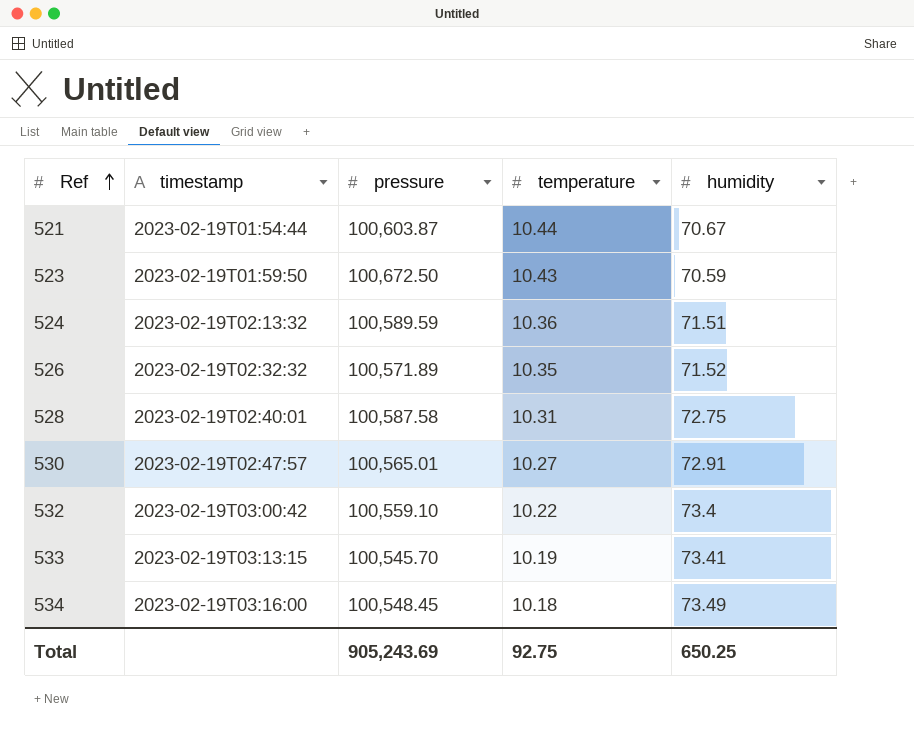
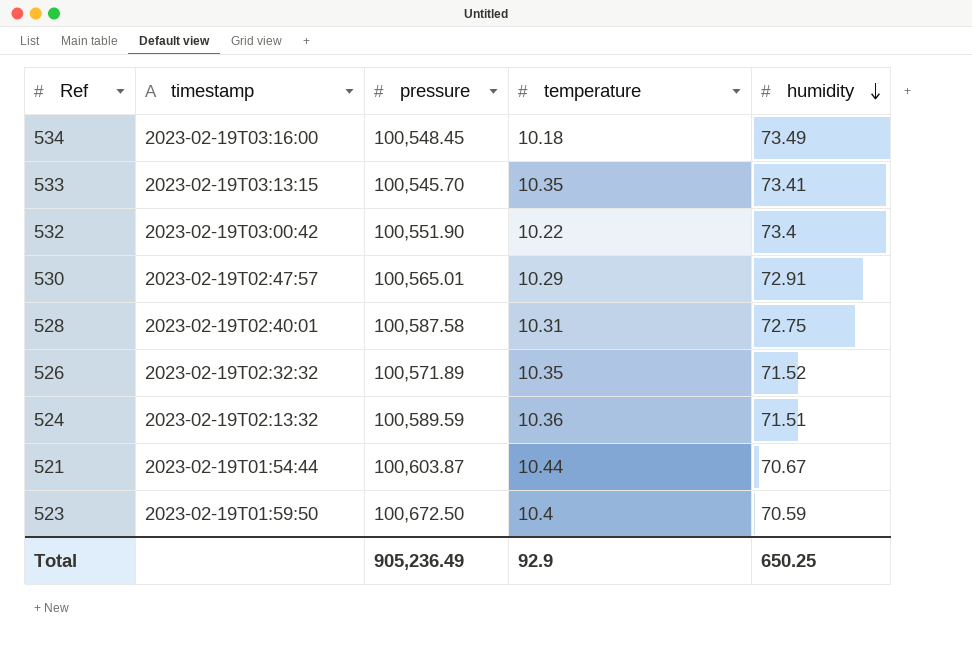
row order: Ref ascending -> humidity descending
533 | temperature: 10.19 -> 10.35
532 | pressure: 100,559.10 -> 100,551.90
530 | temperature: 10.27 -> 10.29
523 | temperature: 10.43 -> 10.4
Total | pressure: 905,243.69 -> 905,236.49
Total | temperature: 92.75 -> 92.9

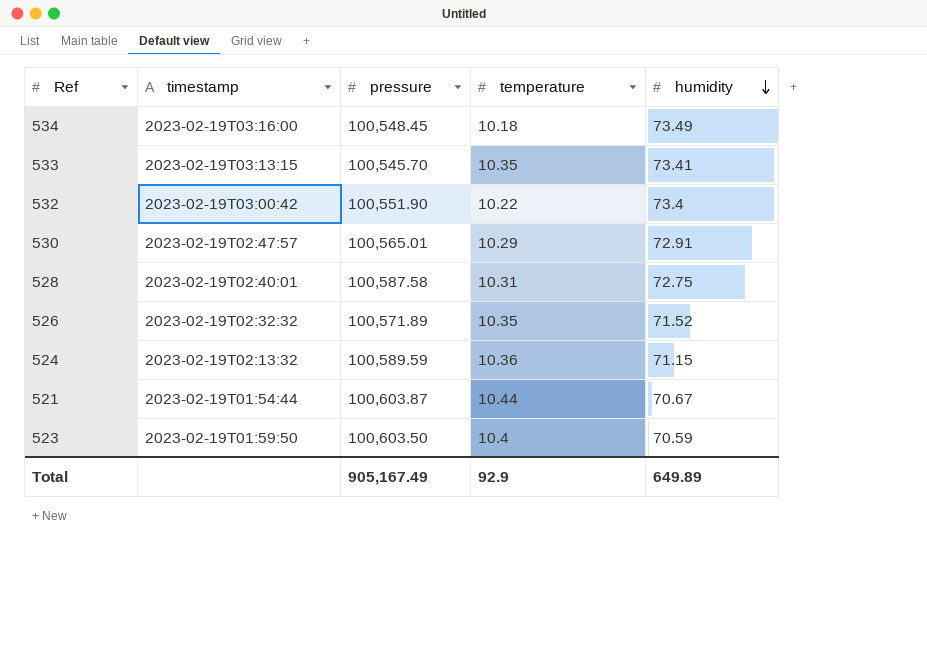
524 | humidity: 71.51 -> 71.15
523 | pressure: 100,672.50 -> 100,603.50
Total | pressure: 905,236.49 -> 905,167.49
Total | humidity: 650.25 -> 649.89

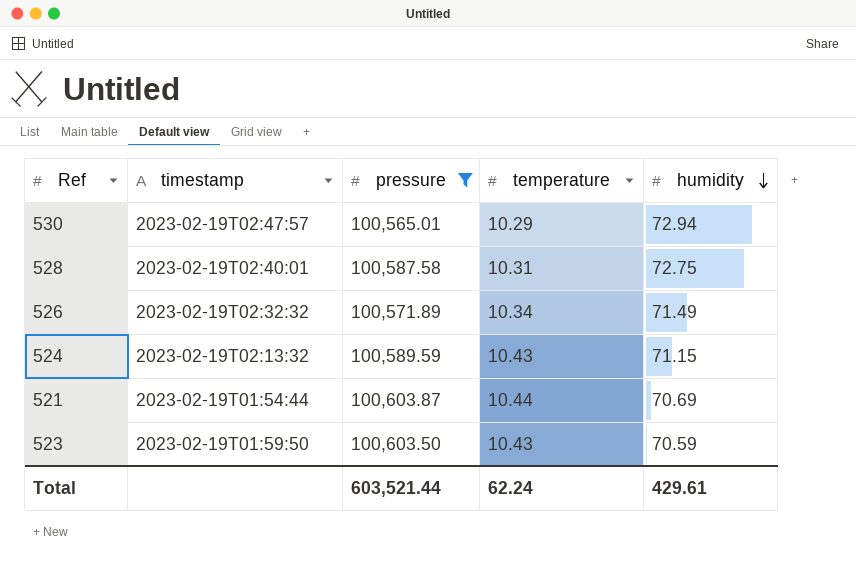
filter: none -> pressure >= 100,565.01
530 | humidity: 72.91 -> 72.94
526 | temperature: 10.35 -> 10.34
526 | humidity: 71.52 -> 71.49
524 | temperature: 10.36 -> 10.43
521 | humidity: 70.67 -> 70.69
523 | temperature: 10.4 -> 10.43
Total | pressure: 905,167.49 -> 603,521.44
Total | temperature: 92.9 -> 62.24
Total | humidity: 649.89 -> 429.61

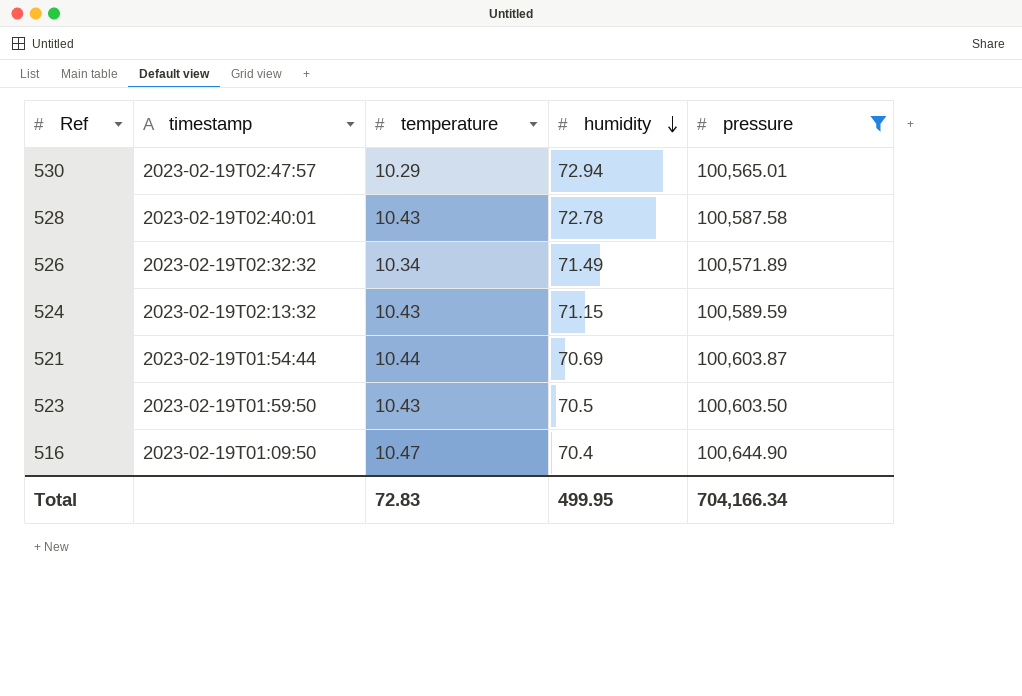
column pressure | position: 3 -> 5
528 | temperature: 10.31 -> 10.43
528 | humidity: 72.75 -> 72.78
523 | humidity: 70.59 -> 70.5
row 516: none -> 2023-02-19T01:09:50 | 10.47 | 70.4 | 100,644.90
Total | temperature: 62.24 -> 72.83
Total | humidity: 429.61 -> 499.95
Total | pressure: 603,521.44 -> 704,166.34

